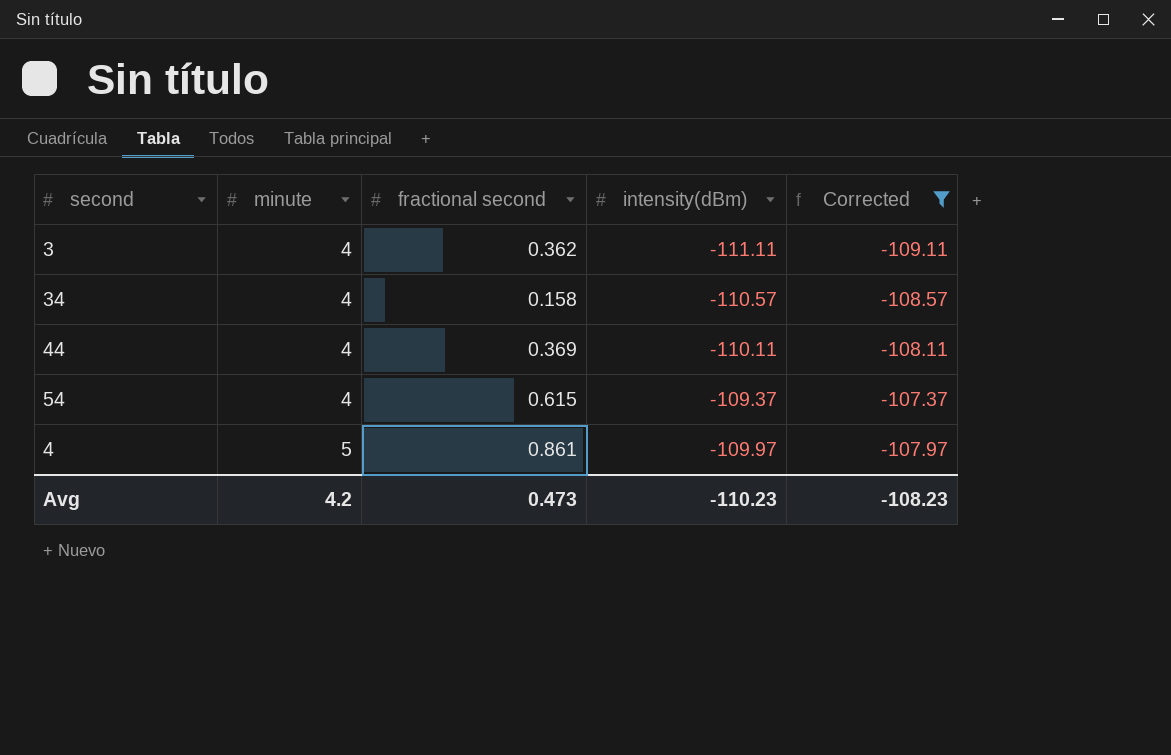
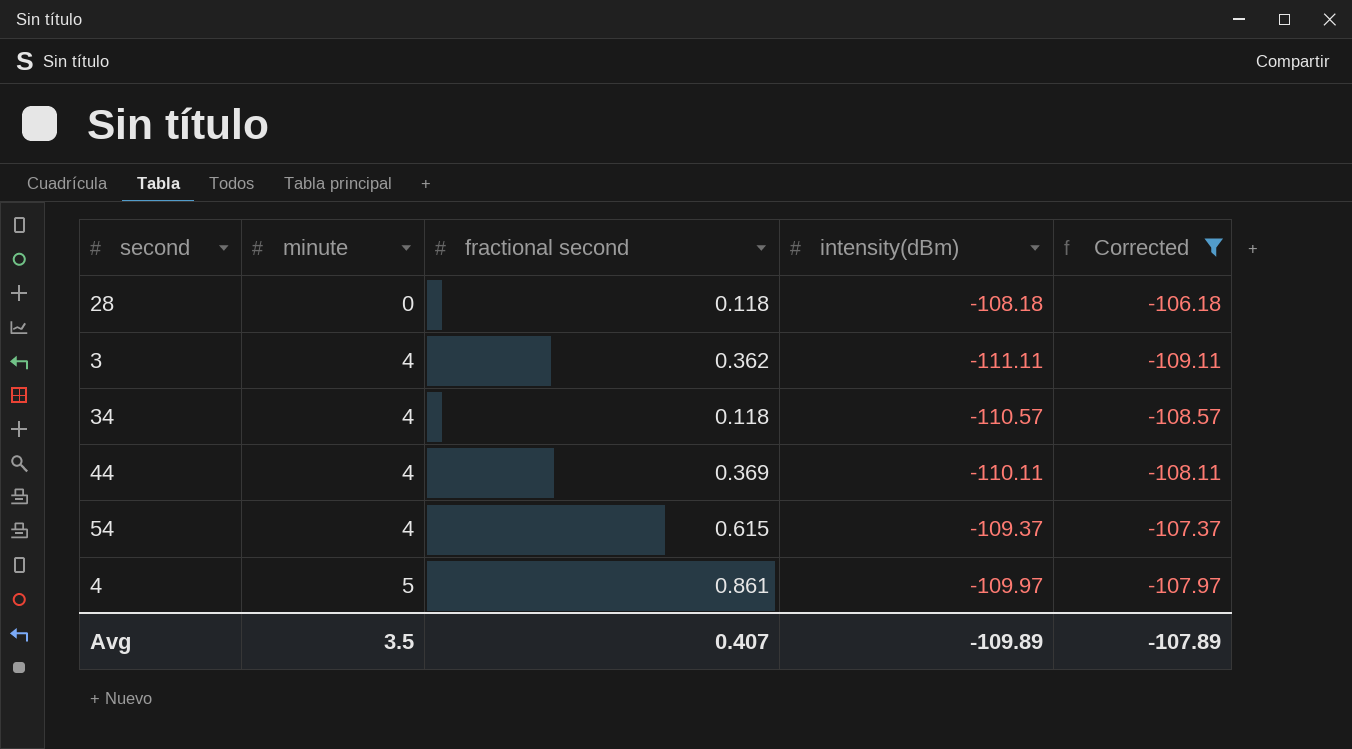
row 28: none -> 0 | 0.118 | -108.18 | -106.18
34 | fractional second: 0.158 -> 0.118
Avg | minute: 4.2 -> 3.5
Avg | fractional second: 0.473 -> 0.407
Avg | intensity(dBm): -110.23 -> -109.89
Avg | Corrected: -108.23 -> -107.89

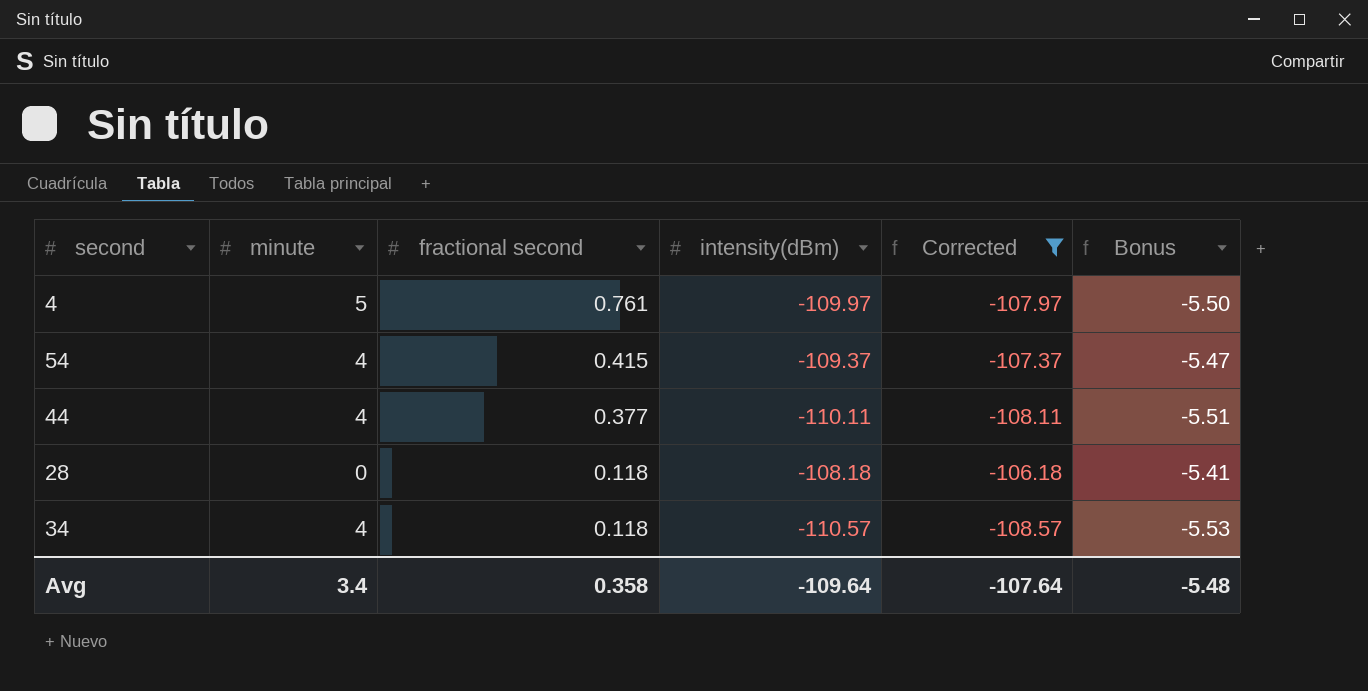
row order: minute ascending -> fractional second descending
column Bonus | formula: none -> [intensity(dBm)] * 0.05
row 3: 4 | 0.362 | -111.11 | -109.11 -> none
4 | fractional second: 0.861 -> 0.761
54 | fractional second: 0.615 -> 0.415
44 | fractional second: 0.369 -> 0.377
Avg | minute: 3.5 -> 3.4
Avg | fractional second: 0.407 -> 0.358
Avg | intensity(dBm): -109.89 -> -109.64
Avg | Corrected: -107.89 -> -107.64

